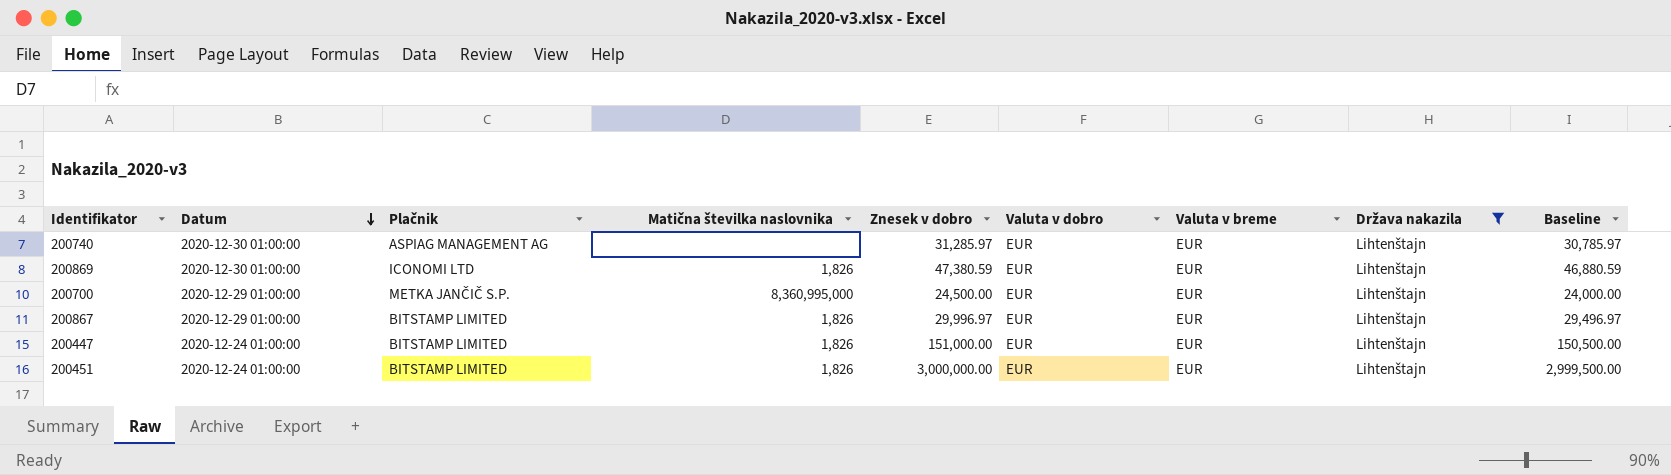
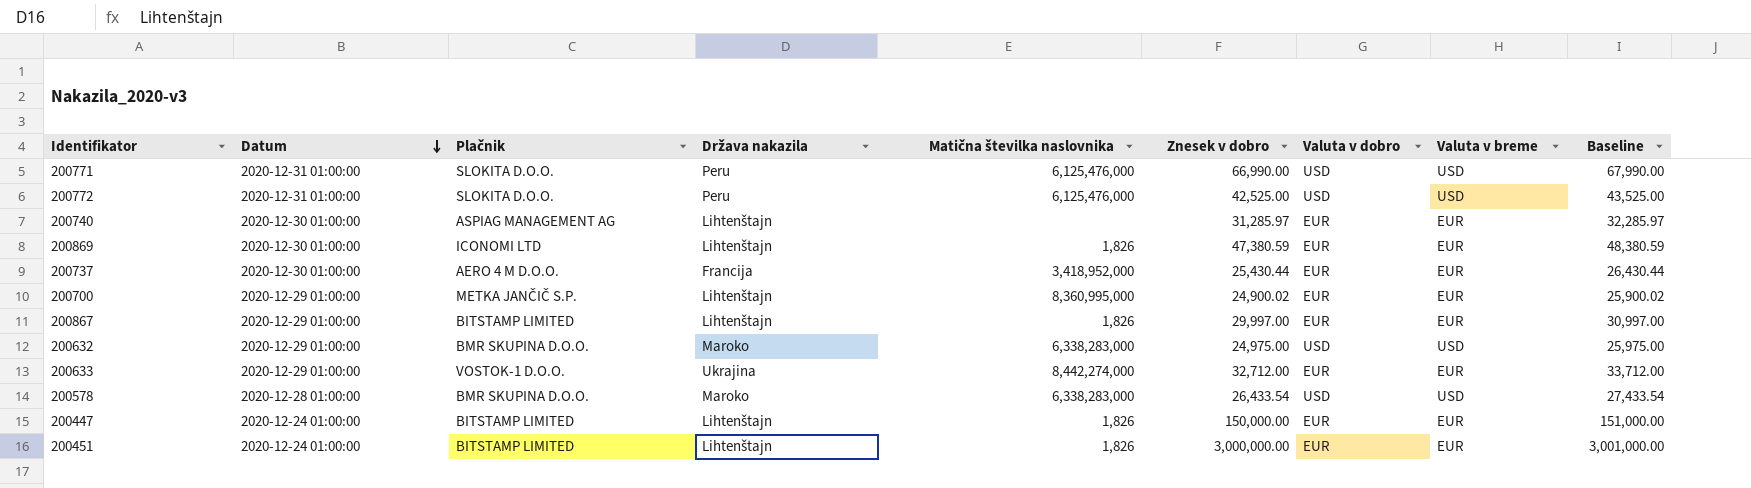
filter: Država nakazila = Lihtenštajn -> none
column Država nakazila | position: 8 -> 4
column Baseline | formula: [Znesek v dobro] - 500 -> [Znesek v dobro] + 1000
200700 | Znesek v dobro: 24,500.00 -> 24,900.02
200867 | Znesek v dobro: 29,996.97 -> 29,997.00
200447 | Znesek v dobro: 151,000.00 -> 150,000.00

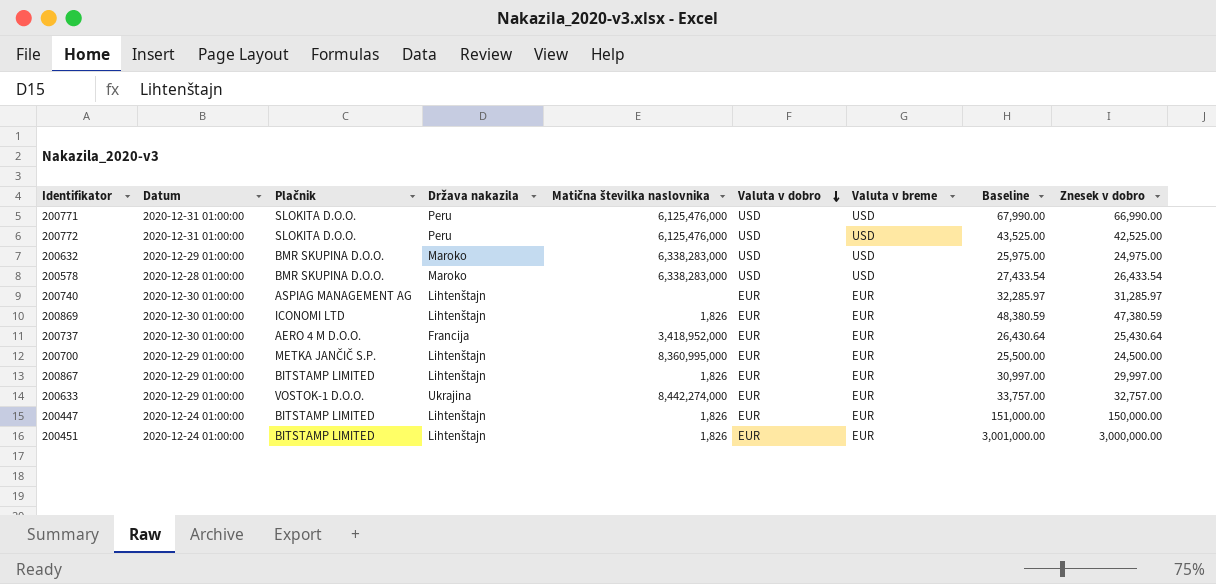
row order: Datum descending -> Valuta v dobro descending
column Znesek v dobro | position: 6 -> 9
200737 | Baseline: 26,430.44 -> 26,430.64
200737 | Znesek v dobro: 25,430.44 -> 25,430.64
200700 | Baseline: 25,900.02 -> 25,500.00
200700 | Znesek v dobro: 24,900.02 -> 24,500.00
200633 | Baseline: 33,712.00 -> 33,757.00
200633 | Znesek v dobro: 32,712.00 -> 32,757.00

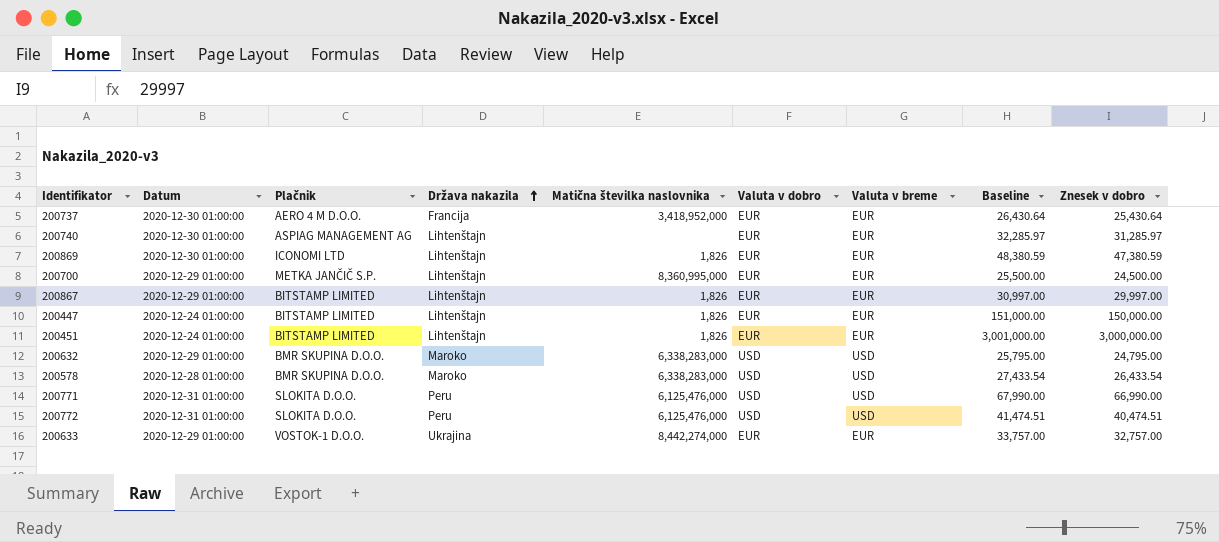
row order: Valuta v dobro descending -> Država nakazila ascending
200632 | Baseline: 25,975.00 -> 25,795.00
200632 | Znesek v dobro: 24,975.00 -> 24,795.00
200772 | Baseline: 43,525.00 -> 41,474.51
200772 | Znesek v dobro: 42,525.00 -> 40,474.51

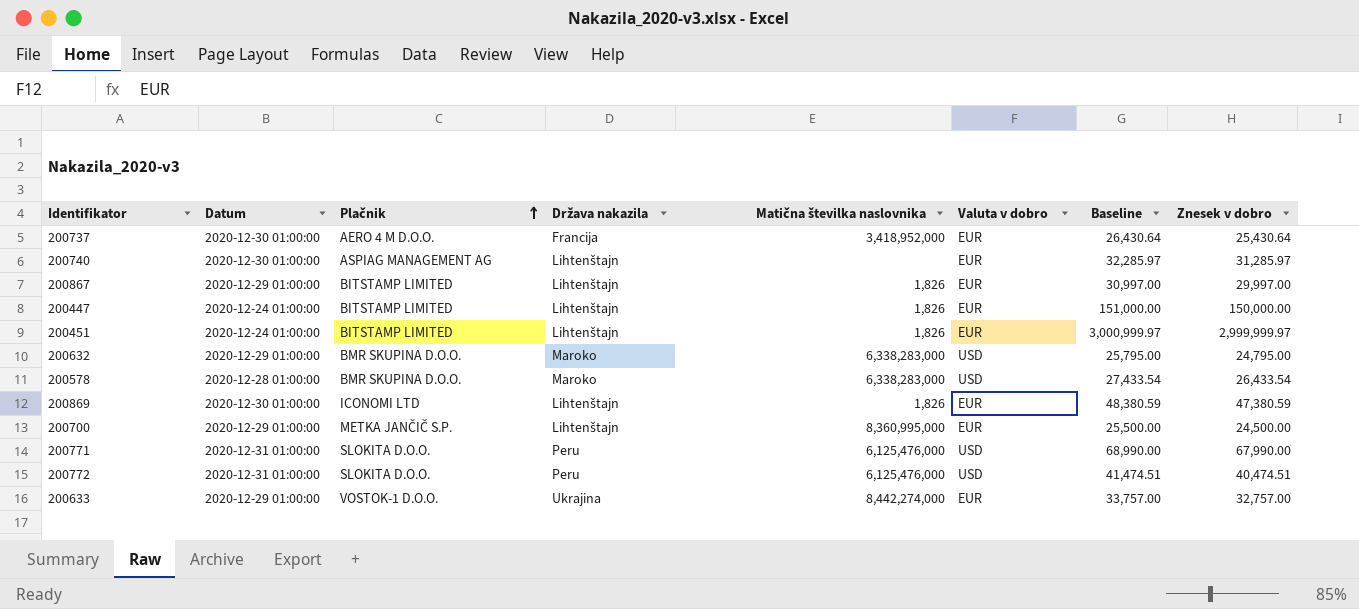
row order: Država nakazila ascending -> Plačnik ascending
column Valuta v breme | position: 7 -> none
200451 | Baseline: 3,001,000.00 -> 3,000,999.97
200451 | Znesek v dobro: 3,000,000.00 -> 2,999,999.97
200771 | Baseline: 67,990.00 -> 68,990.00
200771 | Znesek v dobro: 66,990.00 -> 67,990.00

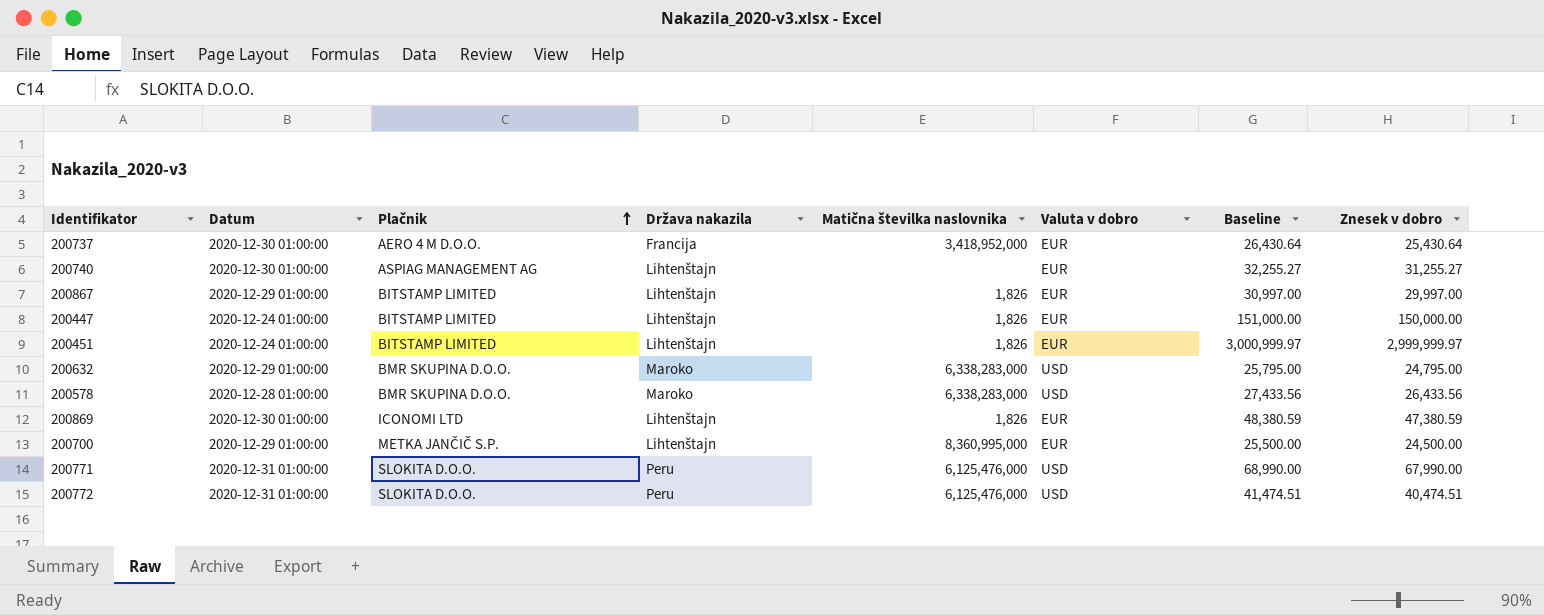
row 200633: 2020-12-29 01:00:00 | VOSTOK-1 D.O.O. | Ukrajina | 8,442,274,000 | EUR | 33,757.00 | 32,757.00 -> none
200740 | Baseline: 32,285.97 -> 32,255.27
200740 | Znesek v dobro: 31,285.97 -> 31,255.27
200578 | Baseline: 27,433.54 -> 27,433.56
200578 | Znesek v dobro: 26,433.54 -> 26,433.56

